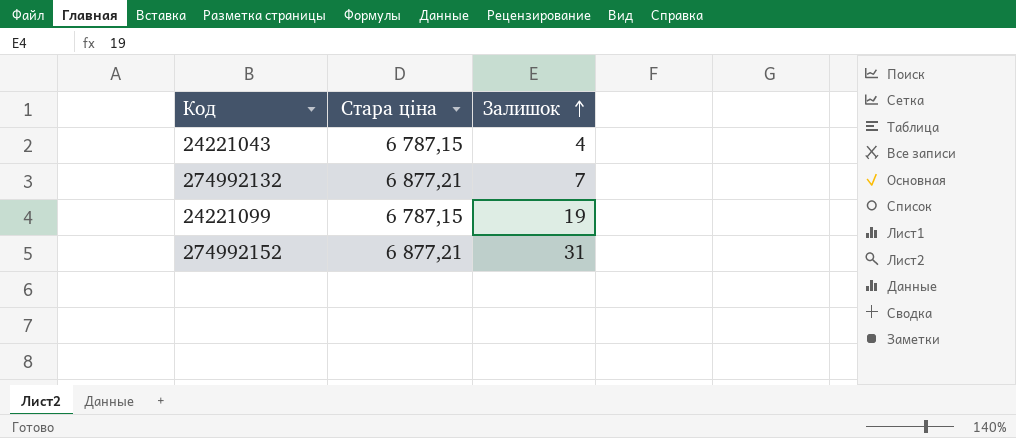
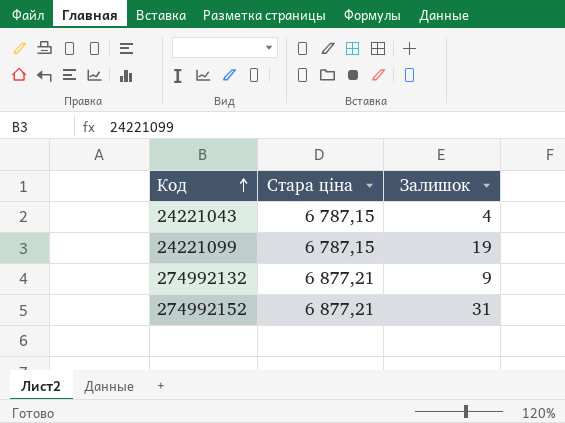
row order: Залишок ascending -> Код ascending
274992132 | Залишок: 7 -> 9

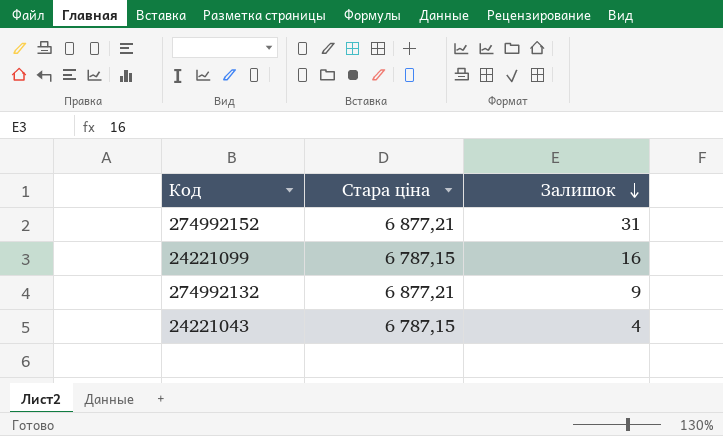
row order: Код ascending -> Залишок descending
24221099 | Залишок: 19 -> 16

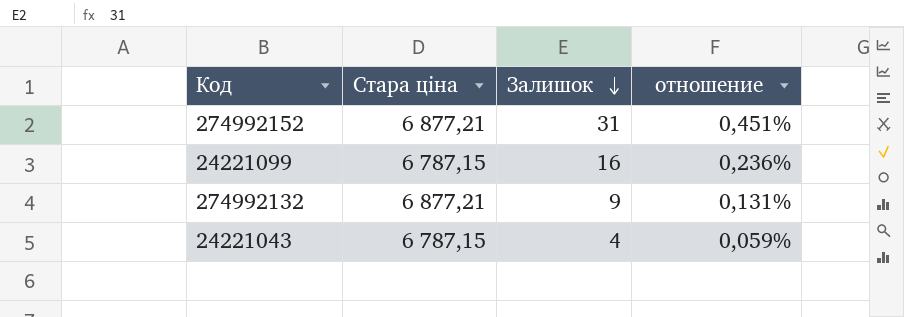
column отношение | formula: none -> [Залишок] / [Стара ціна]

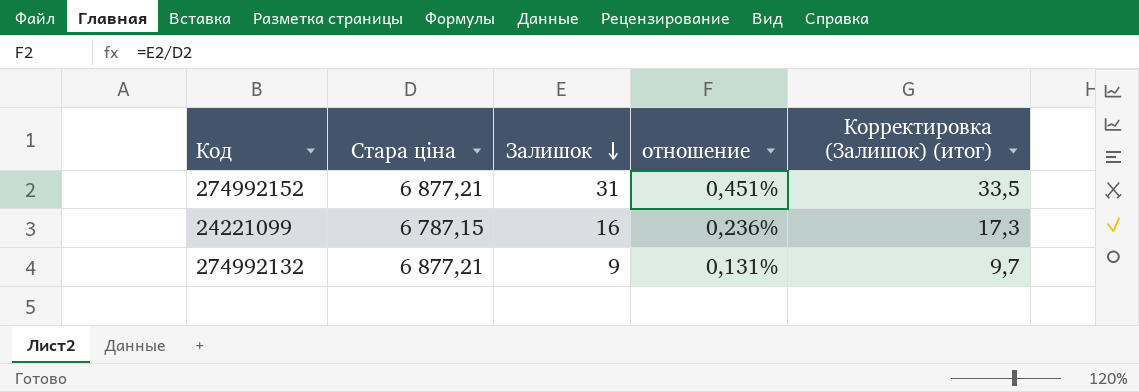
column Корректировка (Залишок) (итог) | formula: none -> [Залишок] * 1,08
row 24221043: 6 787,15 | 4 | 0,059% -> none

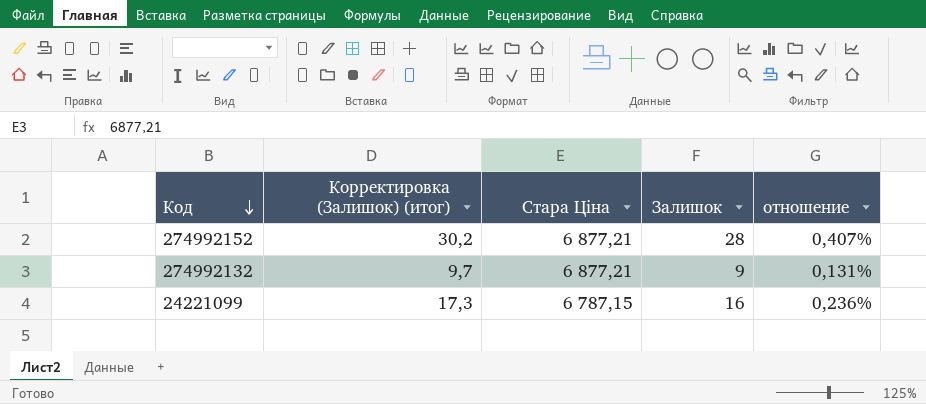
row order: Залишок descending -> Код descending
column Корректировка (Залишок) (итог) | position: 5 -> 2
column name: Стара ціна -> Стара Ціна
274992152 | Корректировка (Залишок) (итог): 33,5 -> 30,2
274992152 | Залишок: 31 -> 28
274992152 | отношение: 0,451% -> 0,407%

